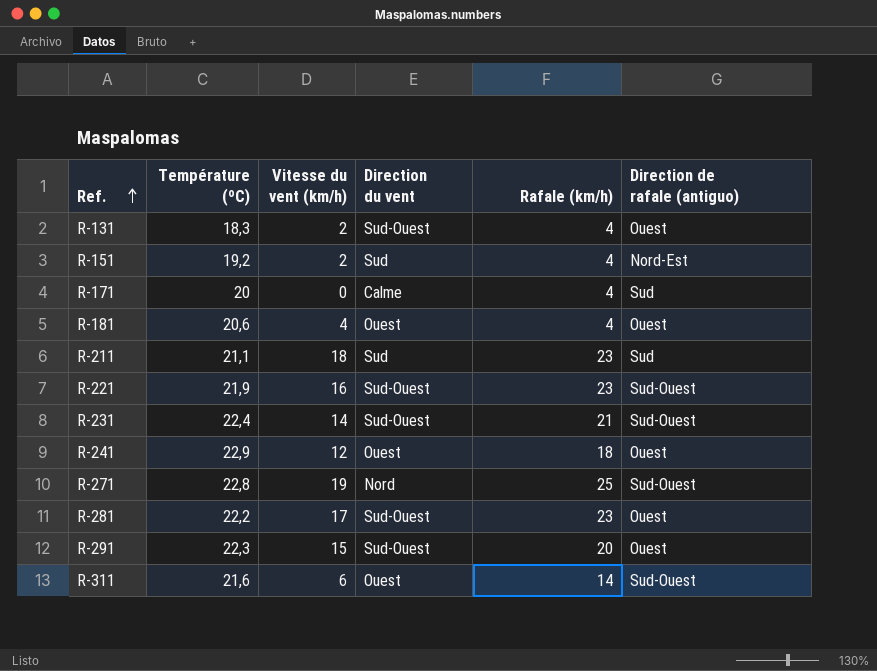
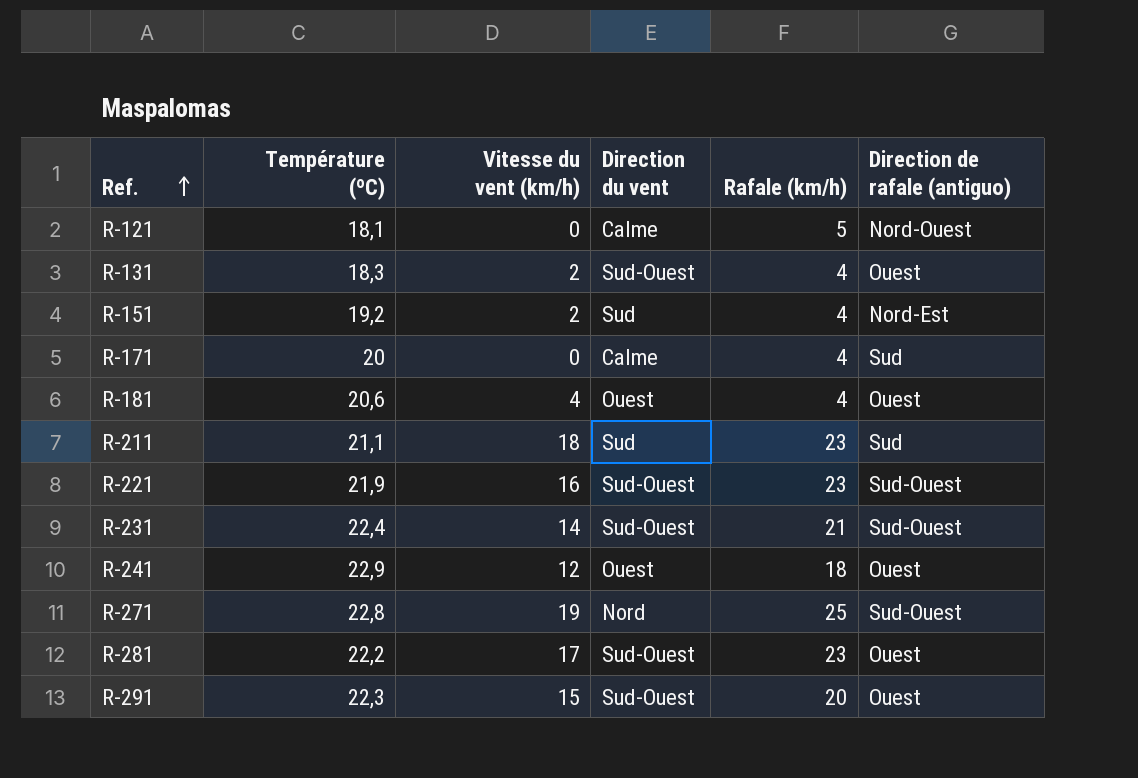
row R-311: 21,6 | 6 | Ouest | 14 | Sud-Ouest -> none
row R-121: none -> 18,1 | 0 | Calme | 5 | Nord-Ouest

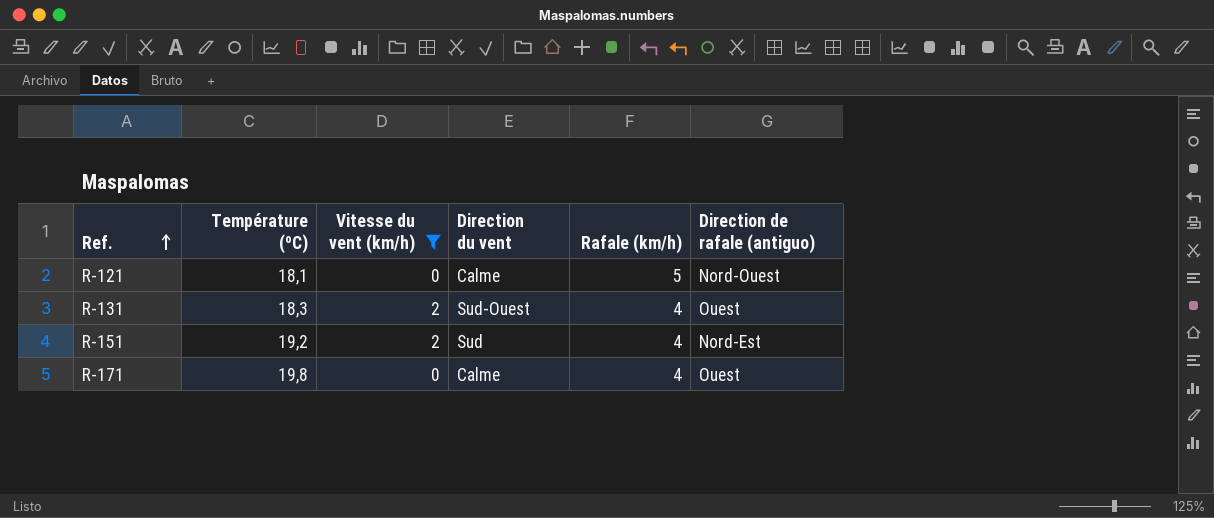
filter: none -> Vitesse du vent (km/h) <= 2
R-171 | Température (ºC): 20 -> 19,8
R-171 | Direction de rafale (antiguo): Sud -> Ouest

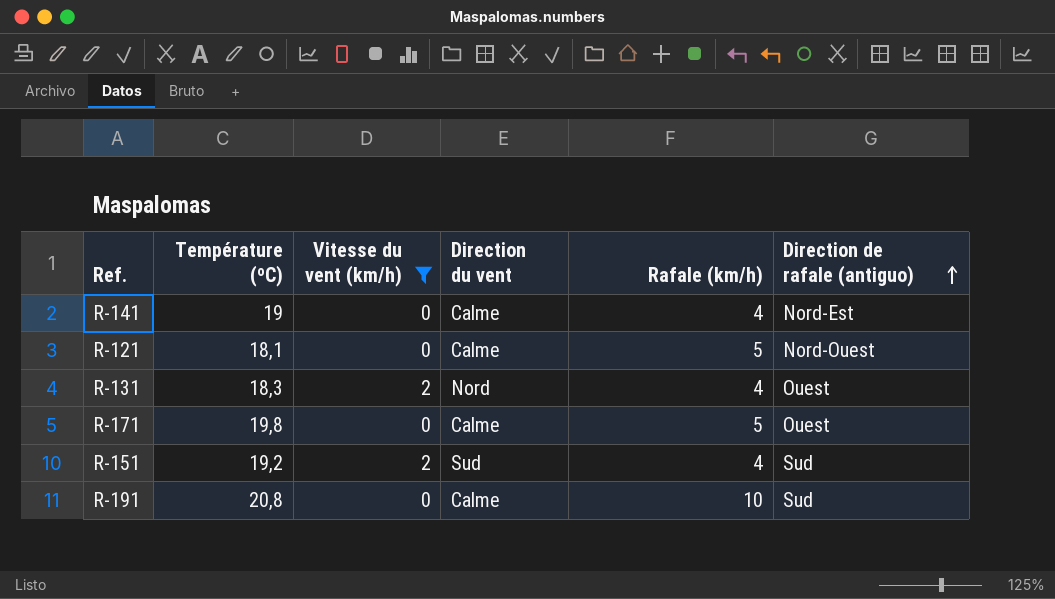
row order: Ref. ascending -> Direction de rafale (antiguo) ascending
row R-141: none -> 19 | 0 | Calme | 4 | Nord-Est
R-131 | Direction du vent: Sud-Ouest -> Nord
R-171 | Rafale (km/h): 4 -> 5
R-151 | Direction de rafale (antiguo): Nord-Est -> Sud
row R-191: none -> 20,8 | 0 | Calme | 10 | Sud

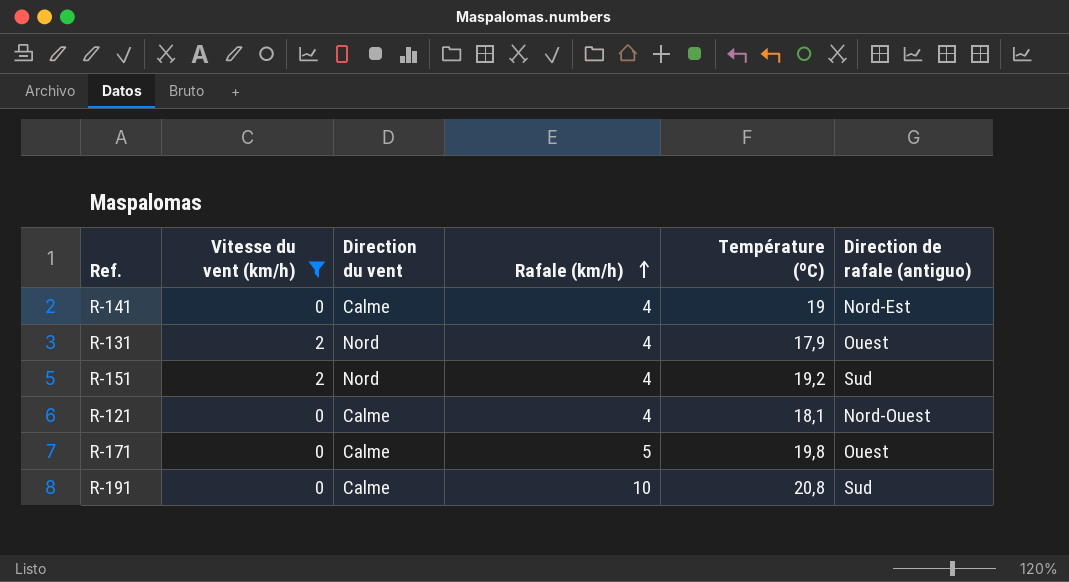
row order: Direction de rafale (antiguo) ascending -> Rafale (km/h) ascending
column Température (ºC) | position: 2 -> 5
R-131 | Température (ºC): 18,3 -> 17,9
R-151 | Direction du vent: Sud -> Nord
R-121 | Rafale (km/h): 5 -> 4

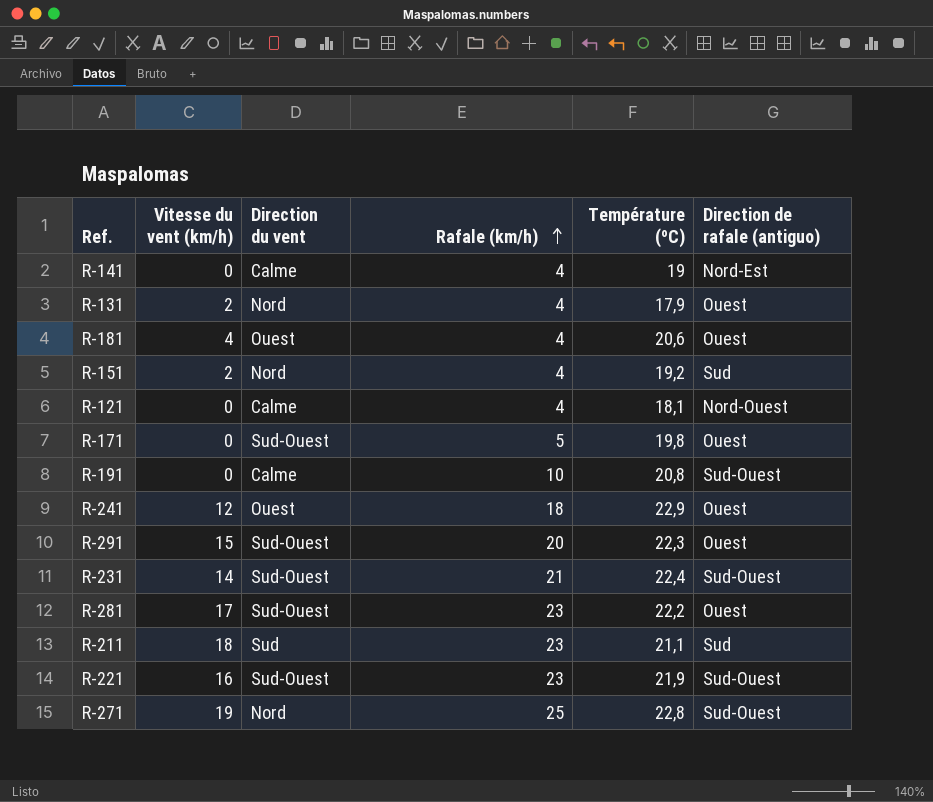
filter: Vitesse du vent (km/h) <= 2 -> none
R-171 | Direction du vent: Calme -> Sud-Ouest
R-191 | Direction de rafale (antiguo): Sud -> Sud-Ouest

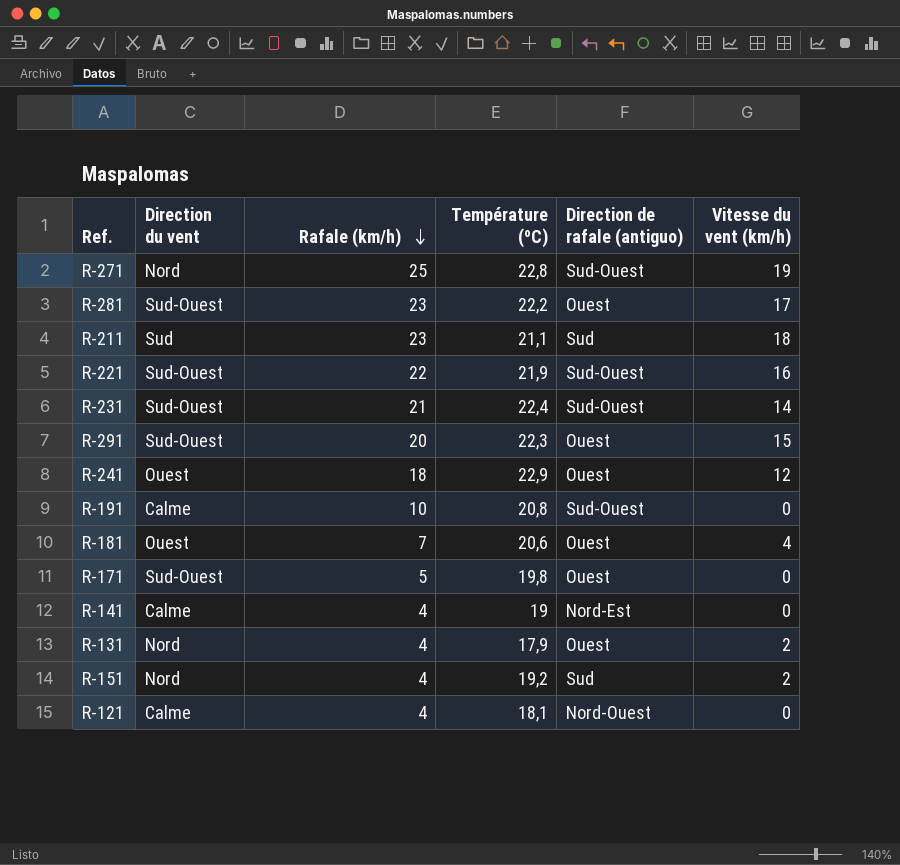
row order: Rafale (km/h) ascending -> Rafale (km/h) descending
column Vitesse du vent (km/h) | position: 2 -> 6
R-221 | Rafale (km/h): 23 -> 22
R-181 | Rafale (km/h): 4 -> 7

